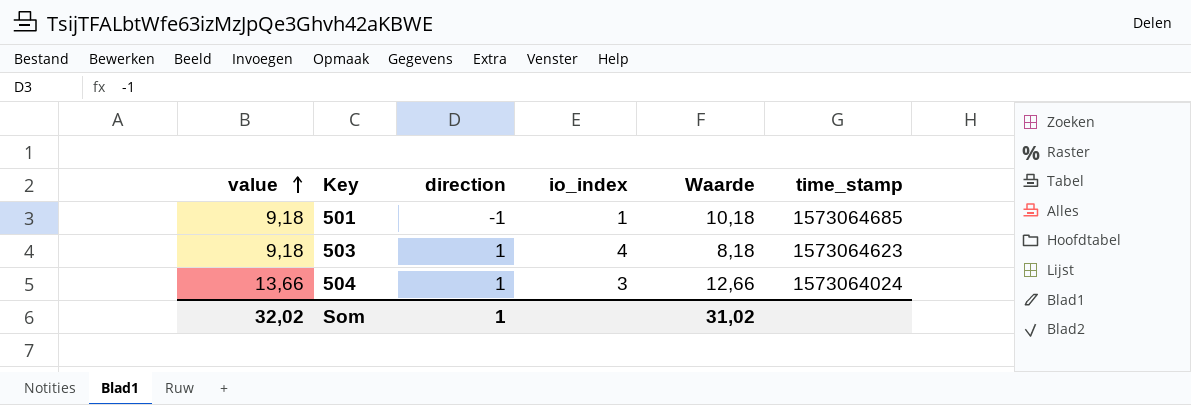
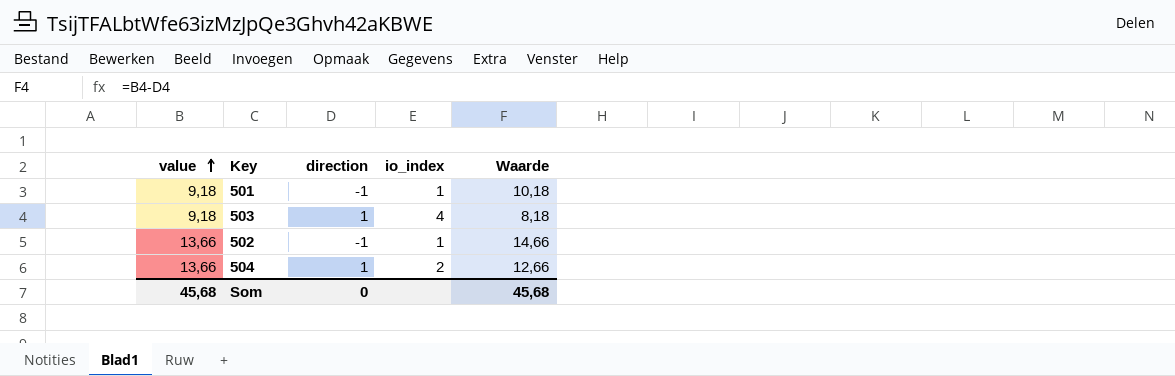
column time_stamp | position: 6 -> none
row 502: none -> 13,66 | -1 | 1 | 14,66
504 | io_index: 3 -> 2
Som | value: 32,02 -> 45,68
Som | direction: 1 -> 0
Som | Waarde: 31,02 -> 45,68

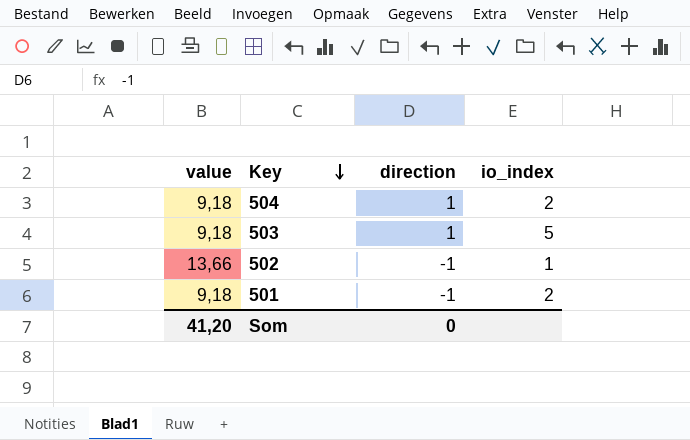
row order: value ascending -> Key descending
column Waarde | formula: [value] - [direction] -> none
504 | value: 13,66 -> 9,18
503 | io_index: 4 -> 5
501 | io_index: 1 -> 2
Som | value: 45,68 -> 41,20

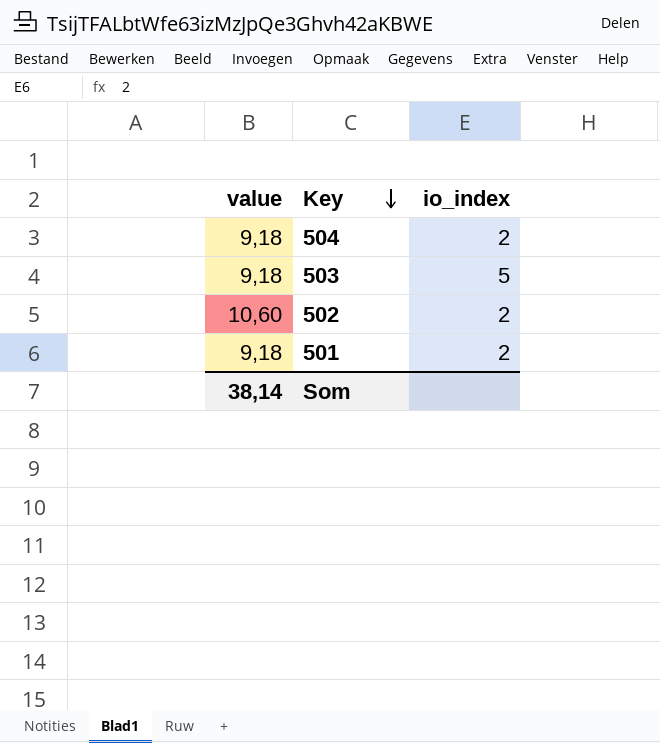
column direction | position: 3 -> none
502 | value: 13,66 -> 10,60
502 | io_index: 1 -> 2
Som | value: 41,20 -> 38,14

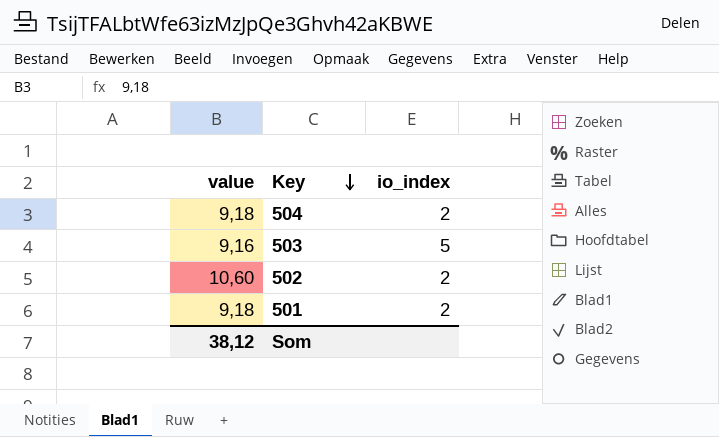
503 | value: 9,18 -> 9,16
Som | value: 38,14 -> 38,12

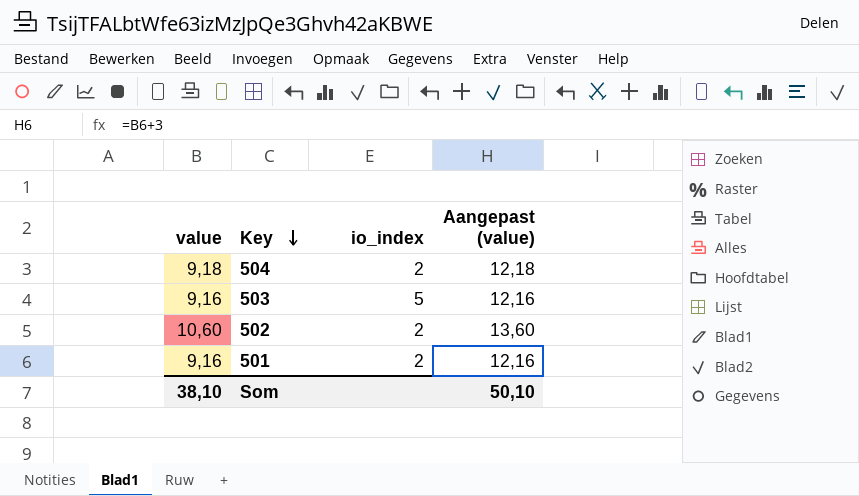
column Aangepast (value) | formula: none -> [value] + 3
501 | value: 9,18 -> 9,16
Som | value: 38,12 -> 38,10

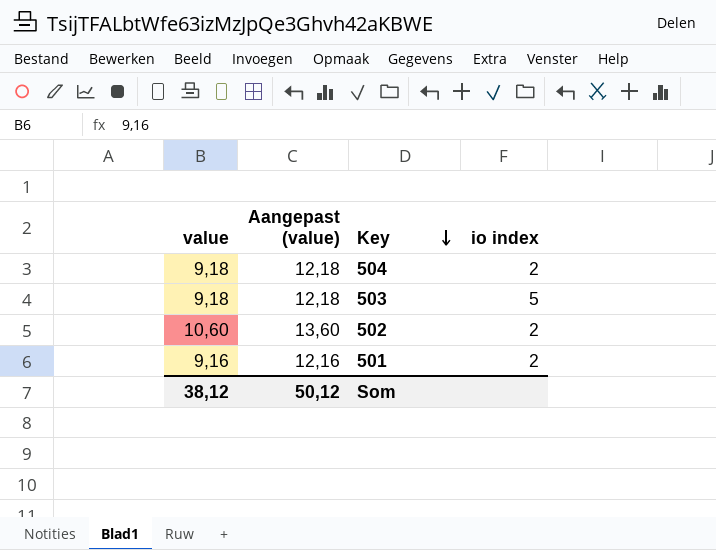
column Aangepast (value) | position: 4 -> 2
column name: io_index -> io index
503 | value: 9,16 -> 9,18
503 | Aangepast (value): 12,16 -> 12,18
Som | value: 38,10 -> 38,12
Som | Aangepast (value): 50,10 -> 50,12

